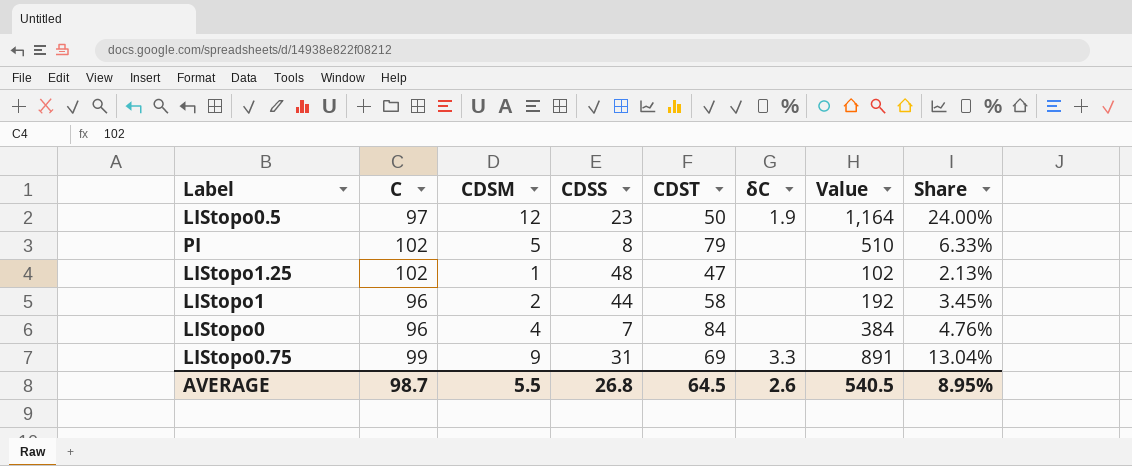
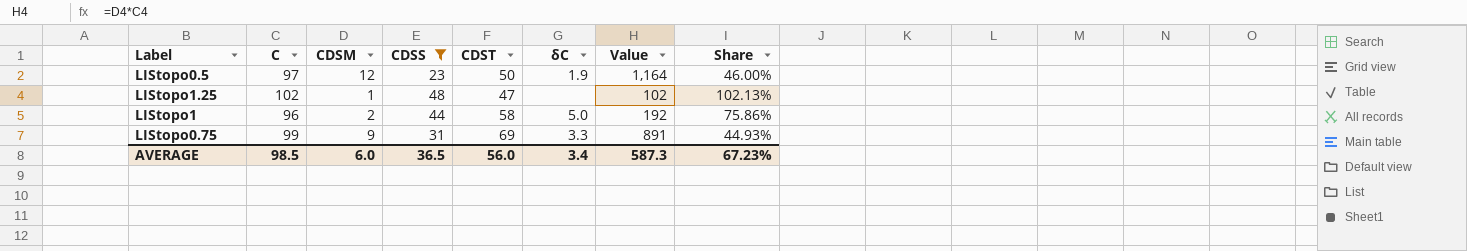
filter: none -> CDSS >= 23
column Share | formula: [CDSM] / [CDST] -> [CDSS] / [CDST]
LIStopo1 | δC: none -> 5.0
AVERAGE | C: 98.7 -> 98.5
AVERAGE | CDSM: 5.5 -> 6.0
AVERAGE | CDSS: 26.8 -> 36.5
AVERAGE | CDST: 64.5 -> 56.0
AVERAGE | δC: 2.6 -> 3.4
AVERAGE | Value: 540.5 -> 587.3
AVERAGE | Share: 8.95% -> 67.23%

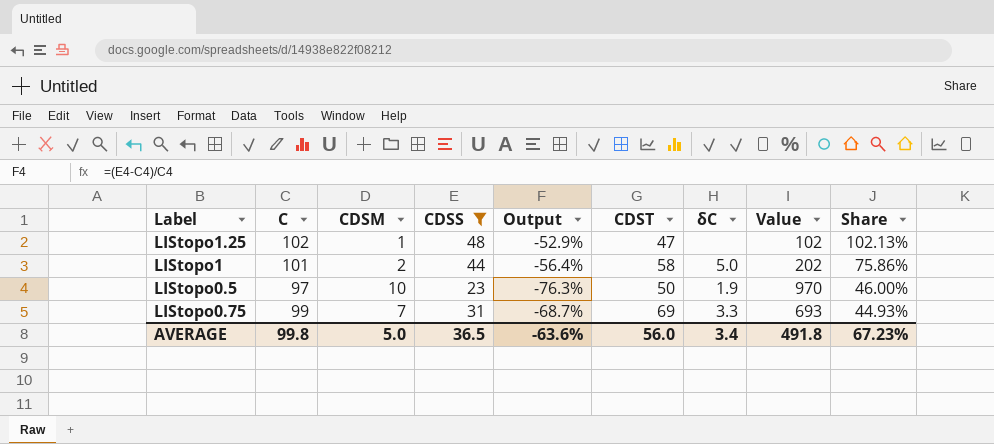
row order: none -> Share descending
column Output | formula: none -> ([CDSS] - [C]) / [C]
LIStopo1 | C: 96 -> 101
LIStopo1 | Value: 192 -> 202
LIStopo0.5 | CDSM: 12 -> 10
LIStopo0.5 | Value: 1,164 -> 970
LIStopo0.75 | CDSM: 9 -> 7
LIStopo0.75 | Value: 891 -> 693
AVERAGE | C: 98.5 -> 99.8
AVERAGE | CDSM: 6.0 -> 5.0
AVERAGE | Value: 587.3 -> 491.8

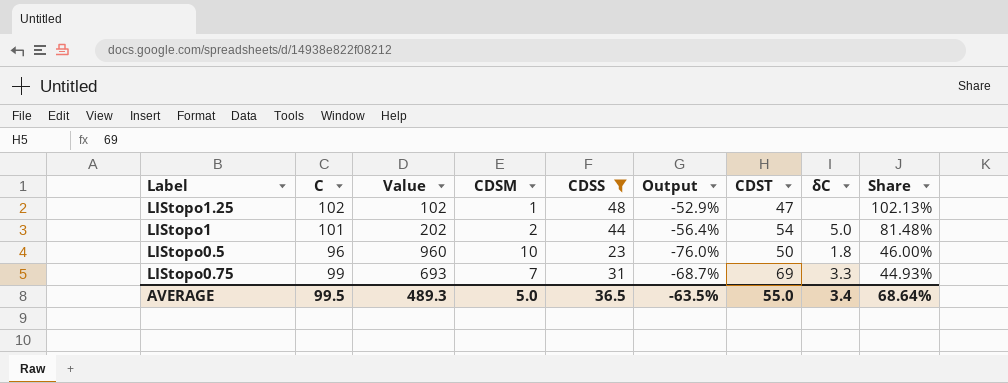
column Value | position: 8 -> 3
LIStopo1 | CDST: 58 -> 54
LIStopo1 | Share: 75.86% -> 81.48%
LIStopo0.5 | C: 97 -> 96
LIStopo0.5 | Value: 970 -> 960
LIStopo0.5 | Output: -76.3% -> -76.0%
LIStopo0.5 | δC: 1.9 -> 1.8
AVERAGE | C: 99.8 -> 99.5
AVERAGE | Value: 491.8 -> 489.3
AVERAGE | Output: -63.6% -> -63.5%
AVERAGE | CDST: 56.0 -> 55.0
AVERAGE | Share: 67.23% -> 68.64%

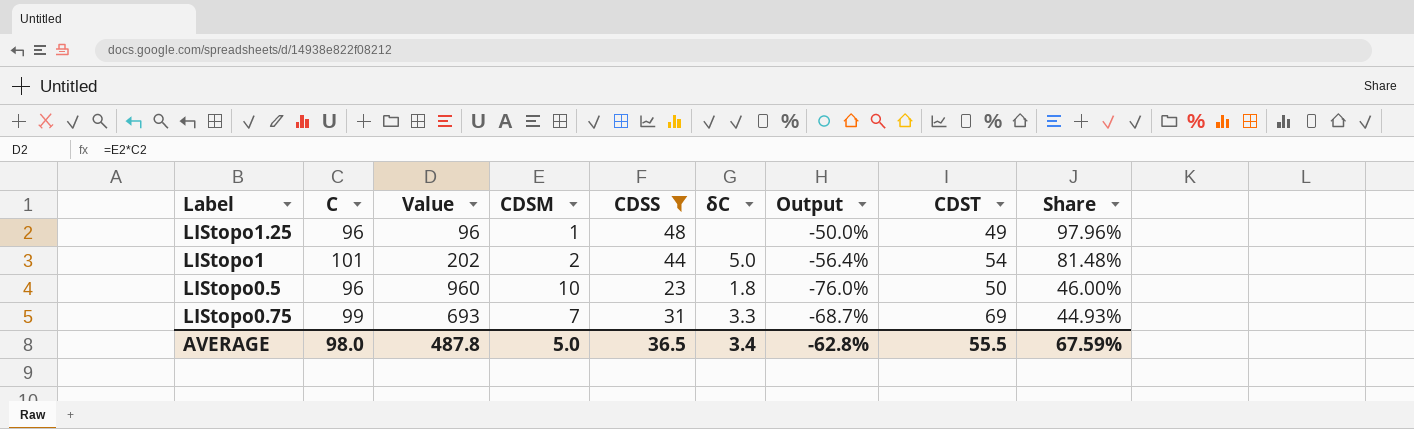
column δC | position: 8 -> 6
LIStopo1.25 | C: 102 -> 96
LIStopo1.25 | Value: 102 -> 96
LIStopo1.25 | Output: -52.9% -> -50.0%
LIStopo1.25 | CDST: 47 -> 49
LIStopo1.25 | Share: 102.13% -> 97.96%
AVERAGE | C: 99.5 -> 98.0
AVERAGE | Value: 489.3 -> 487.8
AVERAGE | Output: -63.5% -> -62.8%
AVERAGE | CDST: 55.0 -> 55.5
AVERAGE | Share: 68.64% -> 67.59%

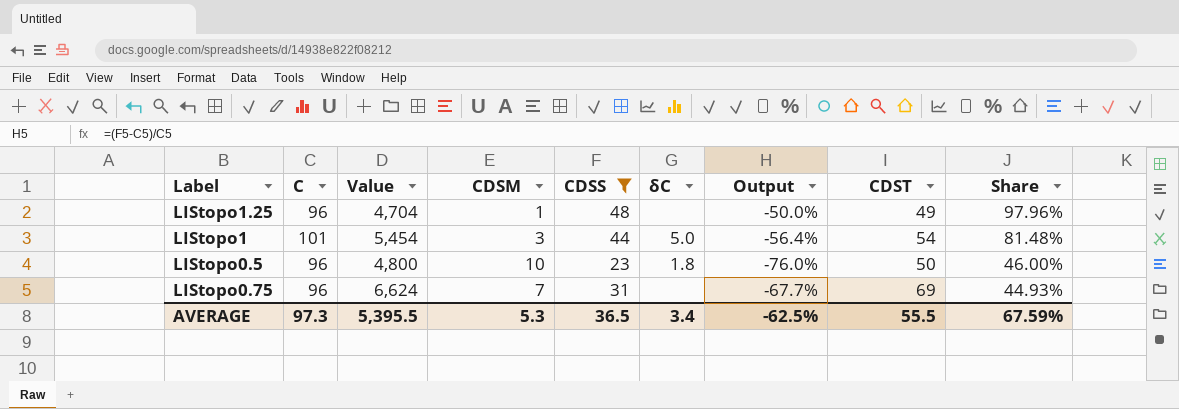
column Value | formula: [C] * [CDSM] -> [C] * [CDST]
LIStopo1 | CDSM: 2 -> 3
LIStopo0.75 | C: 99 -> 96
LIStopo0.75 | δC: 3.3 -> none
LIStopo0.75 | Output: -68.7% -> -67.7%
AVERAGE | C: 98.0 -> 97.3
AVERAGE | Value: 487.8 -> 5,395.5
AVERAGE | CDSM: 5.0 -> 5.3
AVERAGE | Output: -62.8% -> -62.5%

